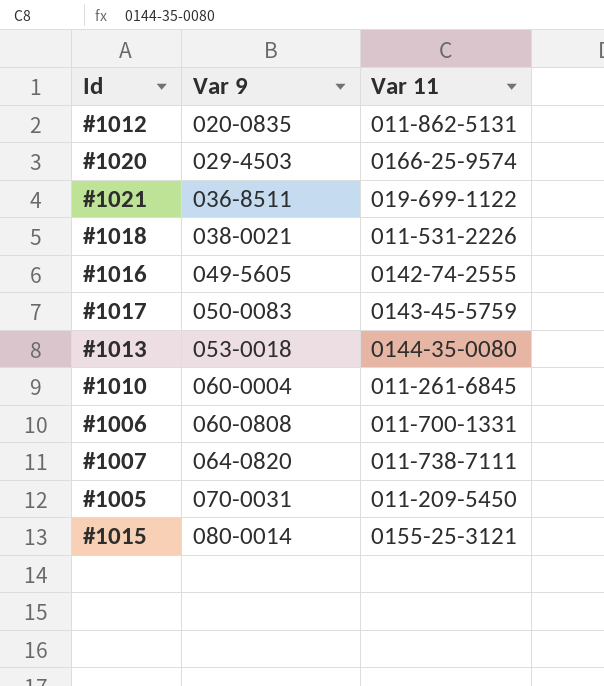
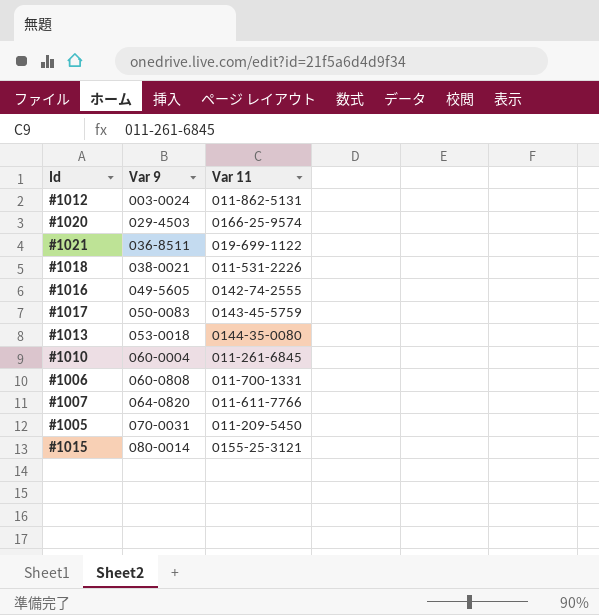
#1012 | Var 9: 020-0835 -> 003-0024
#1007 | Var 11: 011-738-7111 -> 011-611-7766

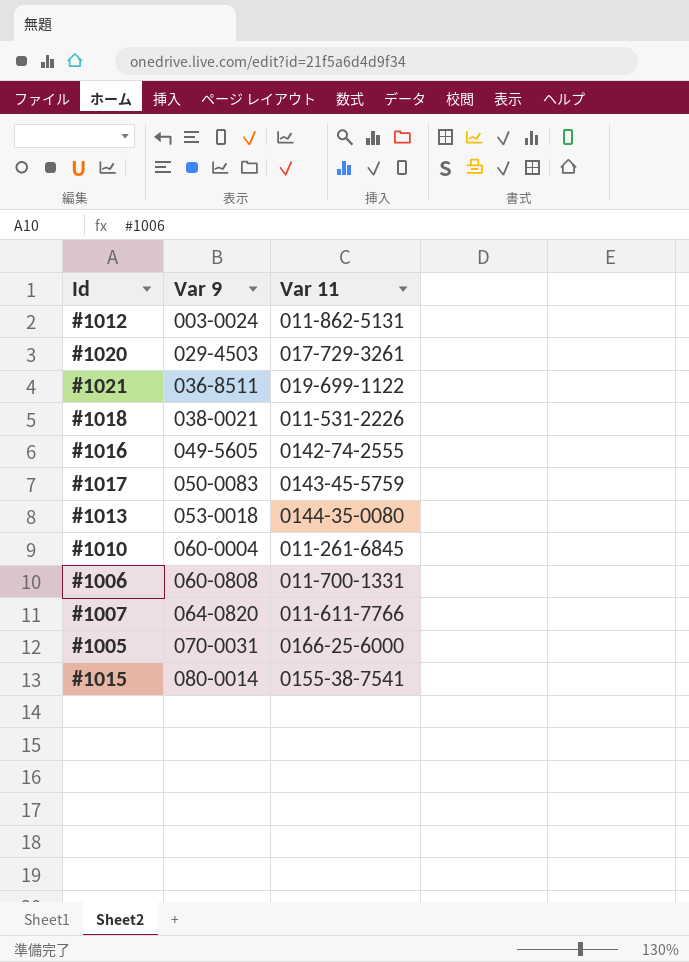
#1020 | Var 11: 0166-25-9574 -> 017-729-3261
#1005 | Var 11: 011-209-5450 -> 0166-25-6000
#1015 | Var 11: 0155-25-3121 -> 0155-38-7541

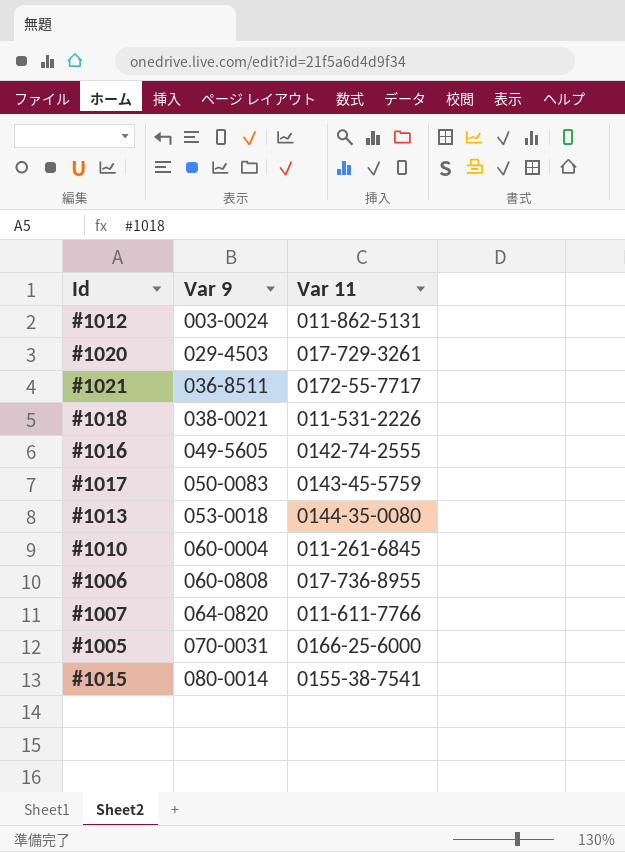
#1021 | Var 11: 019-699-1122 -> 0172-55-7717
#1006 | Var 11: 011-700-1331 -> 017-736-8955

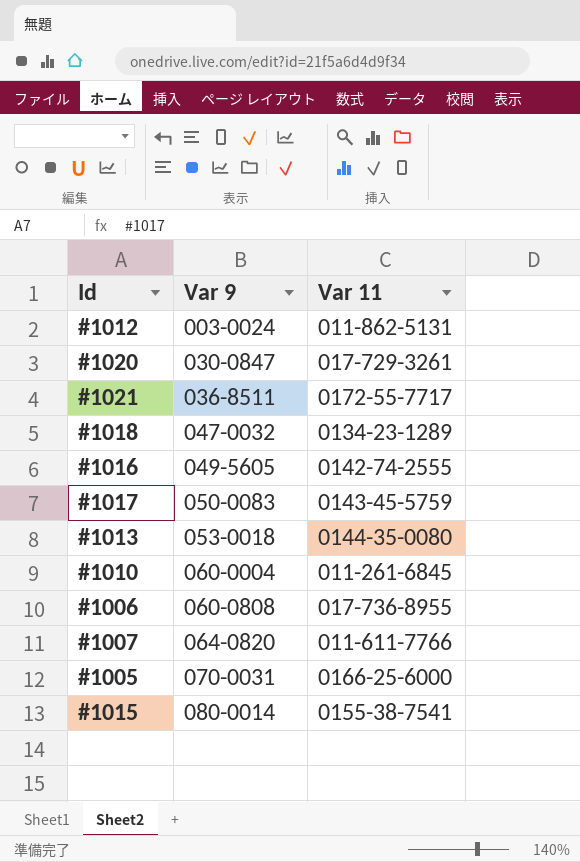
#1020 | Var 9: 029-4503 -> 030-0847
#1018 | Var 9: 038-0021 -> 047-0032
#1018 | Var 11: 011-531-2226 -> 0134-23-1289

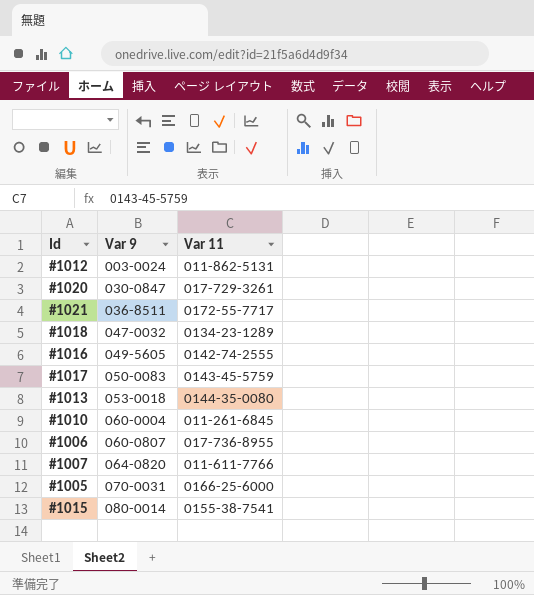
#1006 | Var 9: 060-0808 -> 060-0807

